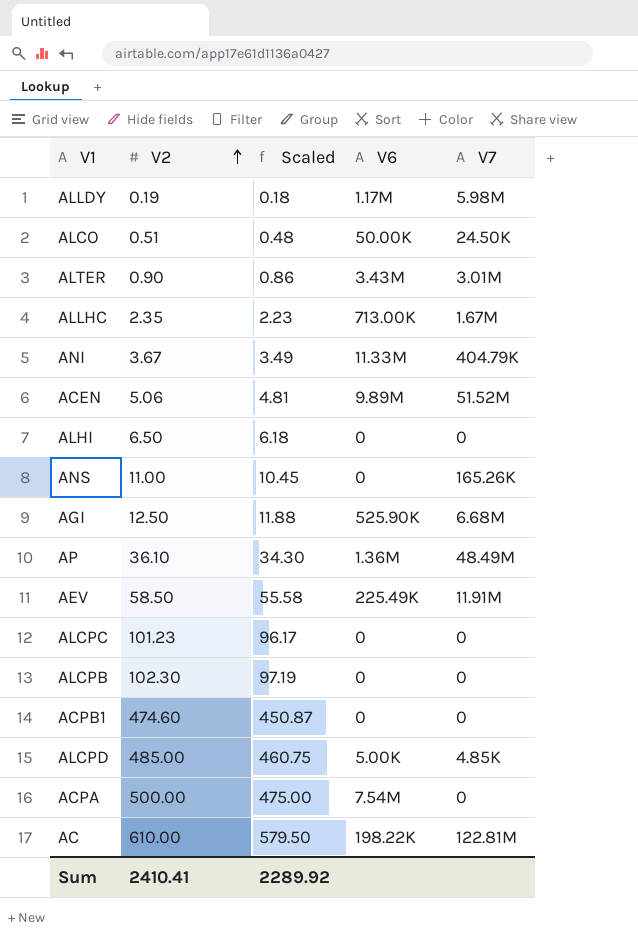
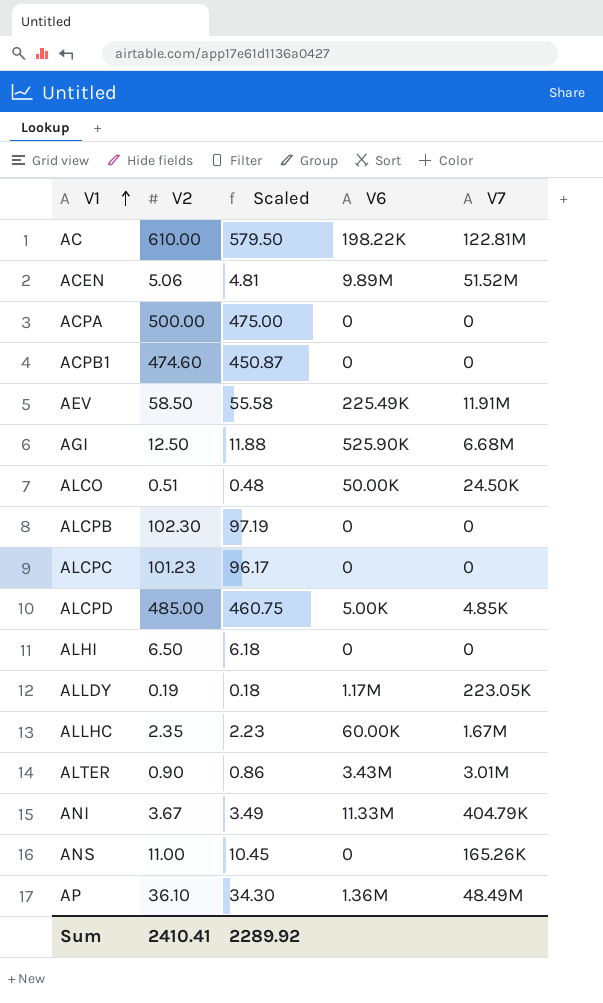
row order: V2 ascending -> V1 ascending
ACPA | V6: 7.54M -> 0
ALLDY | V7: 5.98M -> 223.05K
ALLHC | V6: 713.00K -> 60.00K

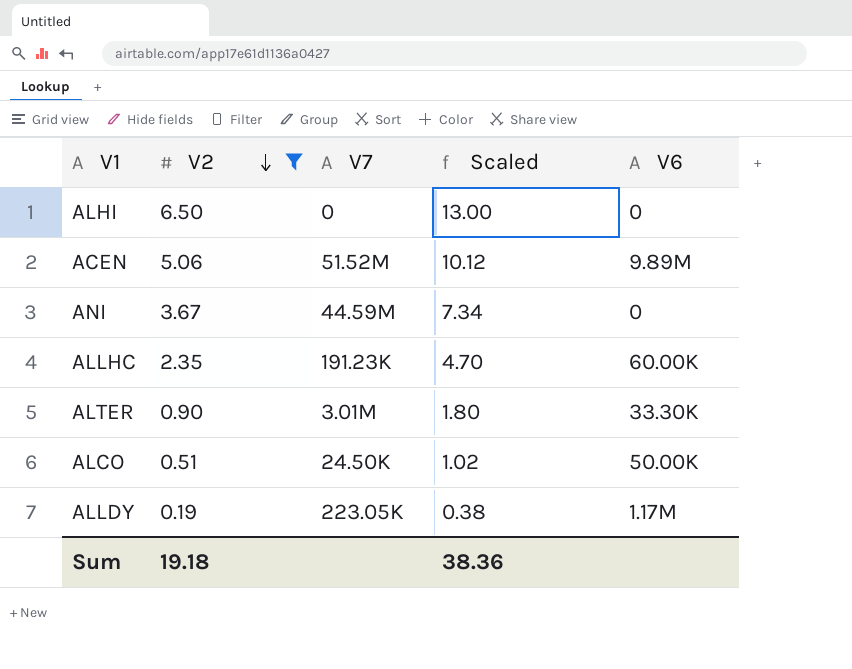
filter: none -> V2 <= 6.50
row order: V1 ascending -> V2 descending
column V7 | position: 5 -> 3
column Scaled | formula: [V2] * 0.95 -> [V2] * 2
ANI | V7: 404.79K -> 44.59M
ANI | V6: 11.33M -> 0
ALLHC | V7: 1.67M -> 191.23K
ALTER | V6: 3.43M -> 33.30K
Sum | V2: 2410.41 -> 19.18
Sum | Scaled: 2289.92 -> 38.36

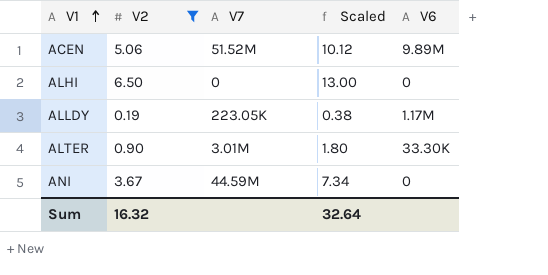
row order: V2 descending -> V1 ascending
row ALLHC: 2.35 | 191.23K | 4.70 | 60.00K -> none
row ALCO: 0.51 | 24.50K | 1.02 | 50.00K -> none
Sum | V2: 19.18 -> 16.32
Sum | Scaled: 38.36 -> 32.64

